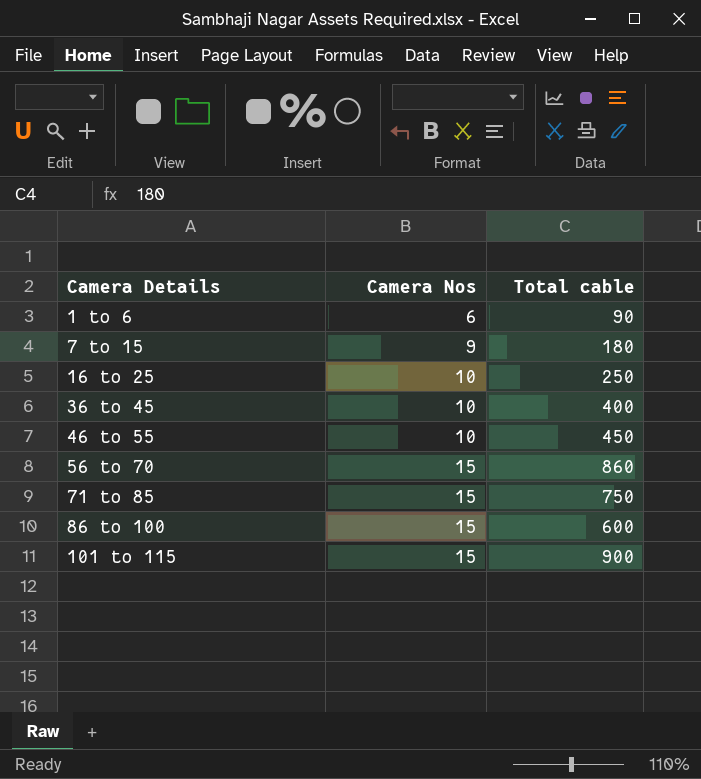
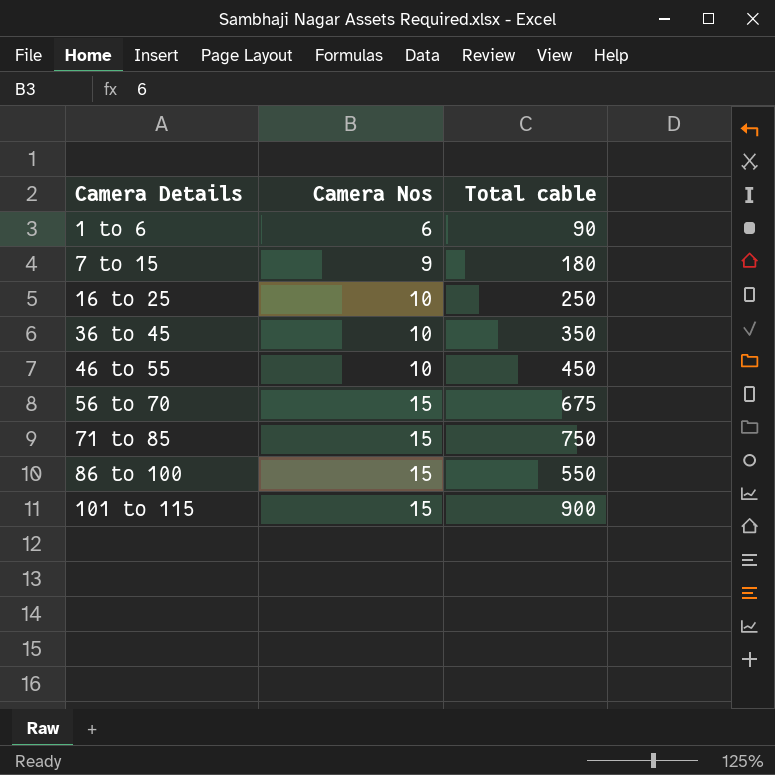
36 to 45 | Total cable: 400 -> 350
56 to 70 | Total cable: 860 -> 675
86 to 100 | Total cable: 600 -> 550

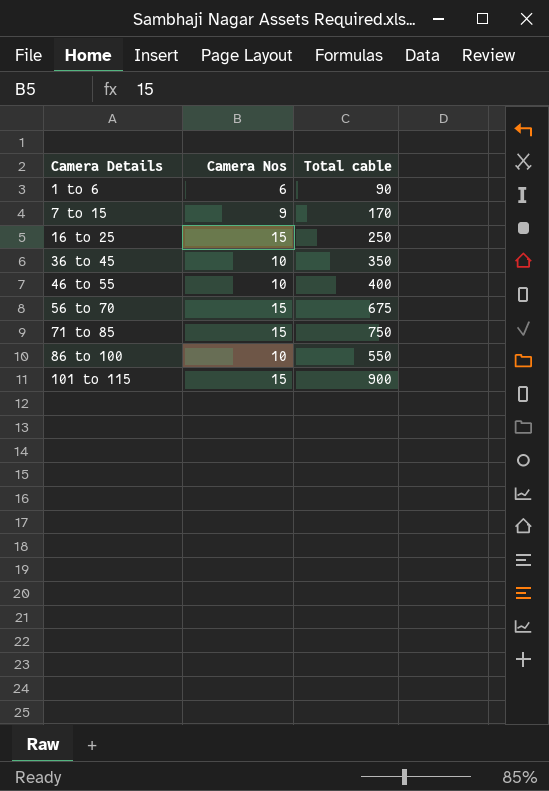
7 to 15 | Total cable: 180 -> 170
16 to 25 | Camera Nos: 10 -> 15
46 to 55 | Total cable: 450 -> 400
86 to 100 | Camera Nos: 15 -> 10

